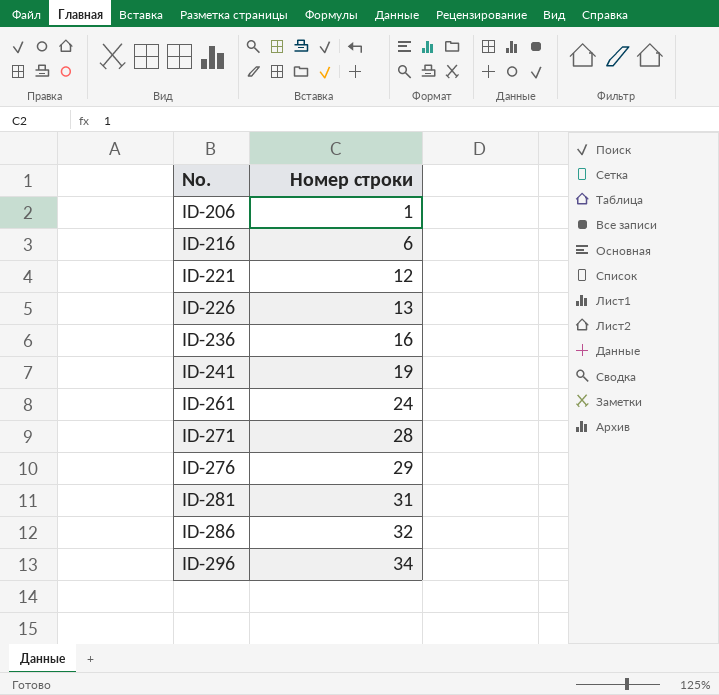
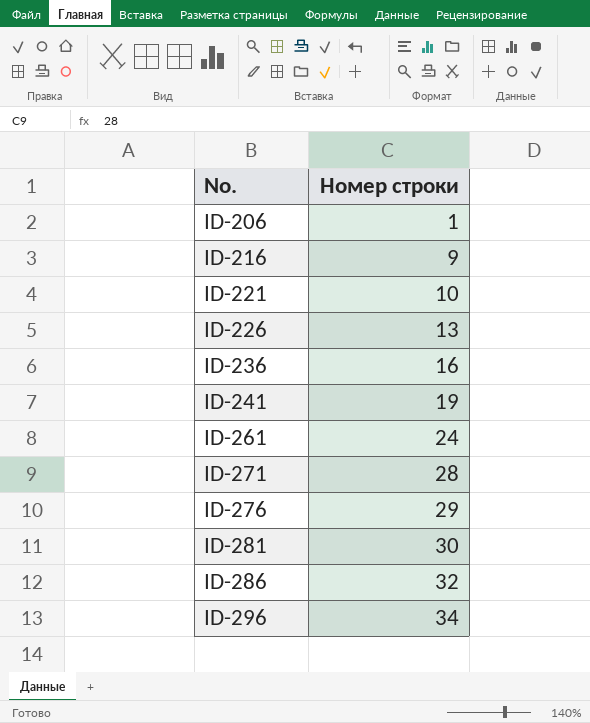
ID-216 | Номер строки: 6 -> 9
ID-221 | Номер строки: 12 -> 10
ID-281 | Номер строки: 31 -> 30

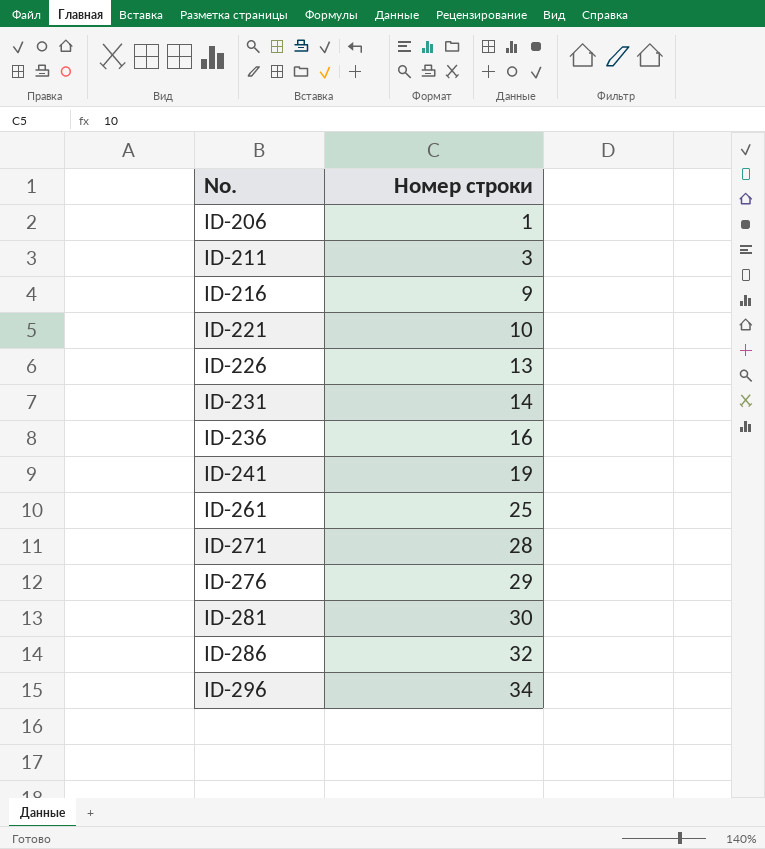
row ID-211: none -> 3
row ID-231: none -> 14
ID-261 | Номер строки: 24 -> 25

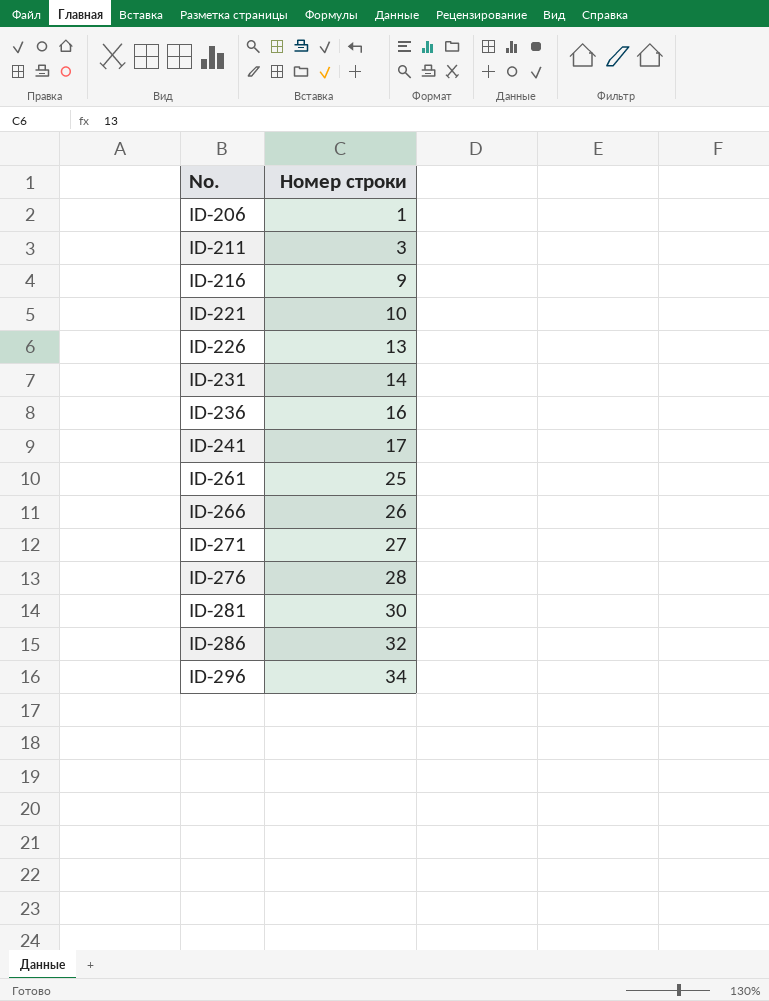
ID-241 | Номер строки: 19 -> 17
row ID-266: none -> 26
ID-271 | Номер строки: 28 -> 27
ID-276 | Номер строки: 29 -> 28

